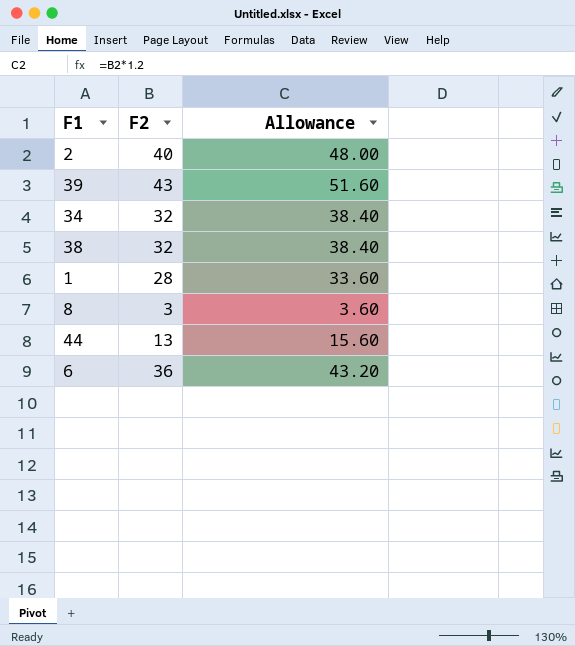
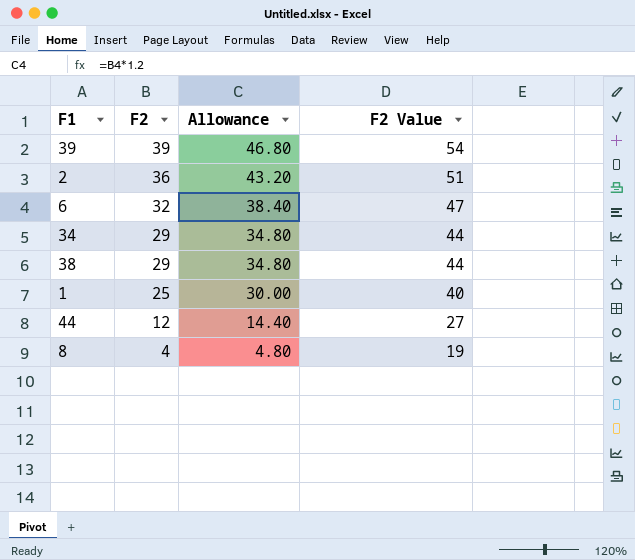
row order: none -> F2 descending
column F2 Value | formula: none -> [F2] + 15
39 | F2: 43 -> 39
39 | Allowance: 51.60 -> 46.80
2 | F2: 40 -> 36
2 | Allowance: 48.00 -> 43.20
6 | F2: 36 -> 32
6 | Allowance: 43.20 -> 38.40
34 | F2: 32 -> 29
34 | Allowance: 38.40 -> 34.80
38 | F2: 32 -> 29
38 | Allowance: 38.40 -> 34.80
1 | F2: 28 -> 25
1 | Allowance: 33.60 -> 30.00
44 | F2: 13 -> 12
44 | Allowance: 15.60 -> 14.40
8 | F2: 3 -> 4
8 | Allowance: 3.60 -> 4.80

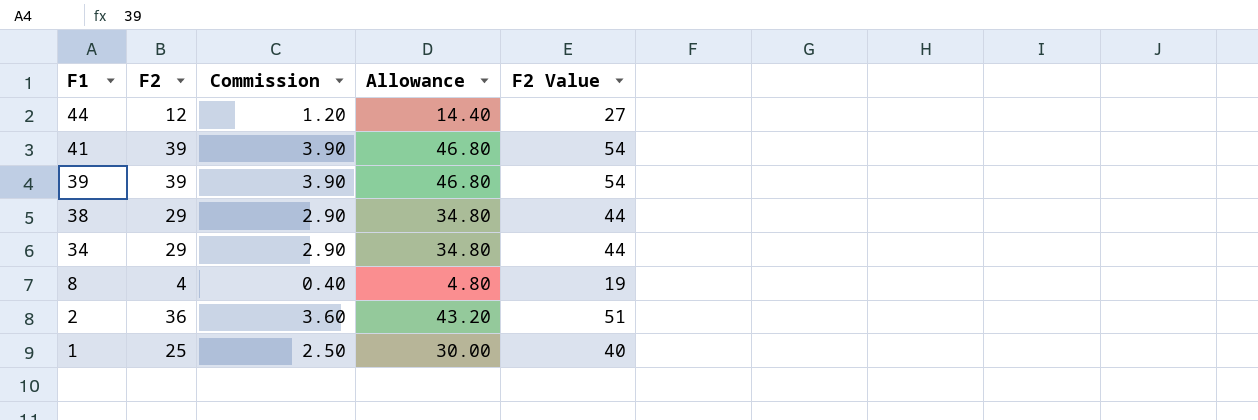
row order: F2 descending -> F1 descending
column Commission | formula: none -> [F2] * 0.1
row 6: 32 | 38.40 | 47 -> none
row 41: none -> 39 | 3.90 | 46.80 | 54

